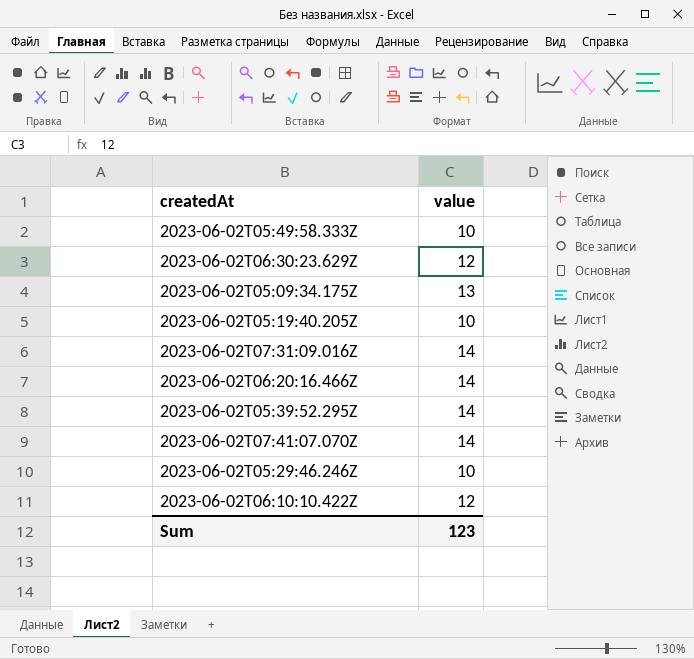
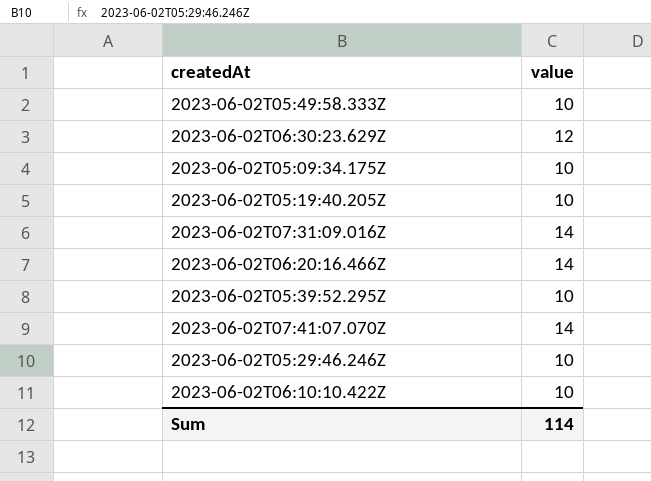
2023-06-02T05:09:34.175Z | value: 13 -> 10
2023-06-02T05:39:52.295Z | value: 14 -> 10
2023-06-02T06:10:10.422Z | value: 12 -> 10
Sum | value: 123 -> 114

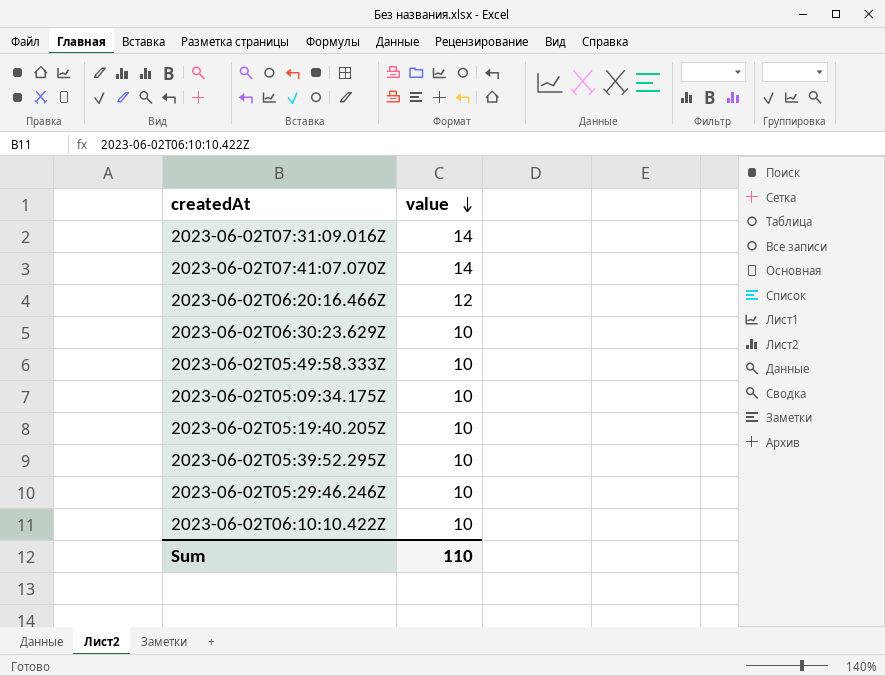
row order: none -> value descending
2023-06-02T06:20:16.466Z | value: 14 -> 12
2023-06-02T06:30:23.629Z | value: 12 -> 10
Sum | value: 114 -> 110

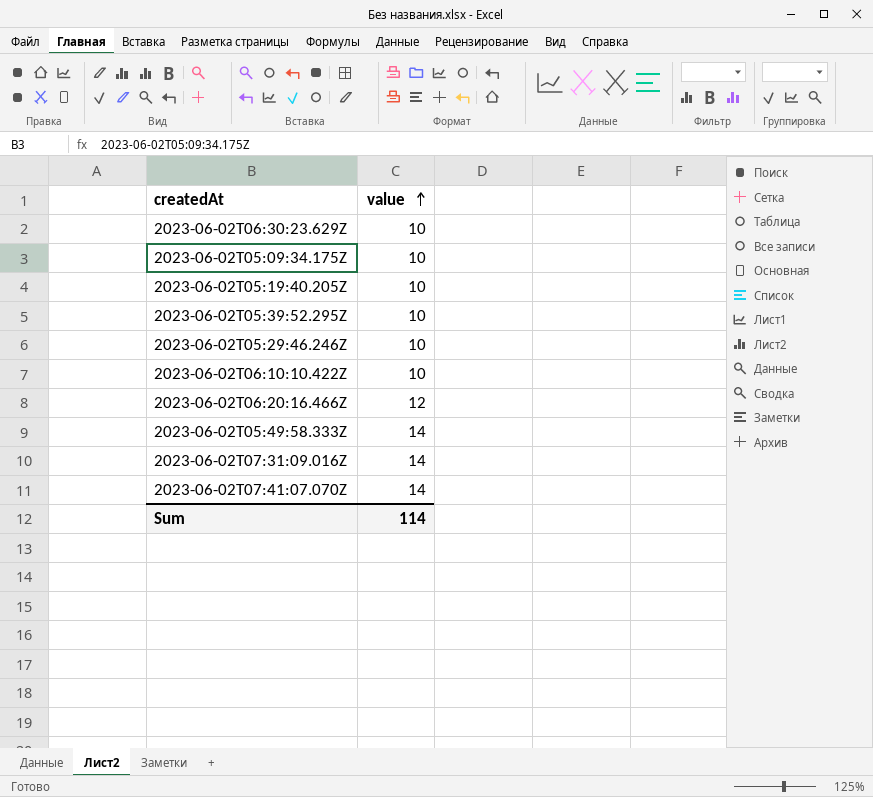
row order: value descending -> value ascending
2023-06-02T05:49:58.333Z | value: 10 -> 14
Sum | value: 110 -> 114

